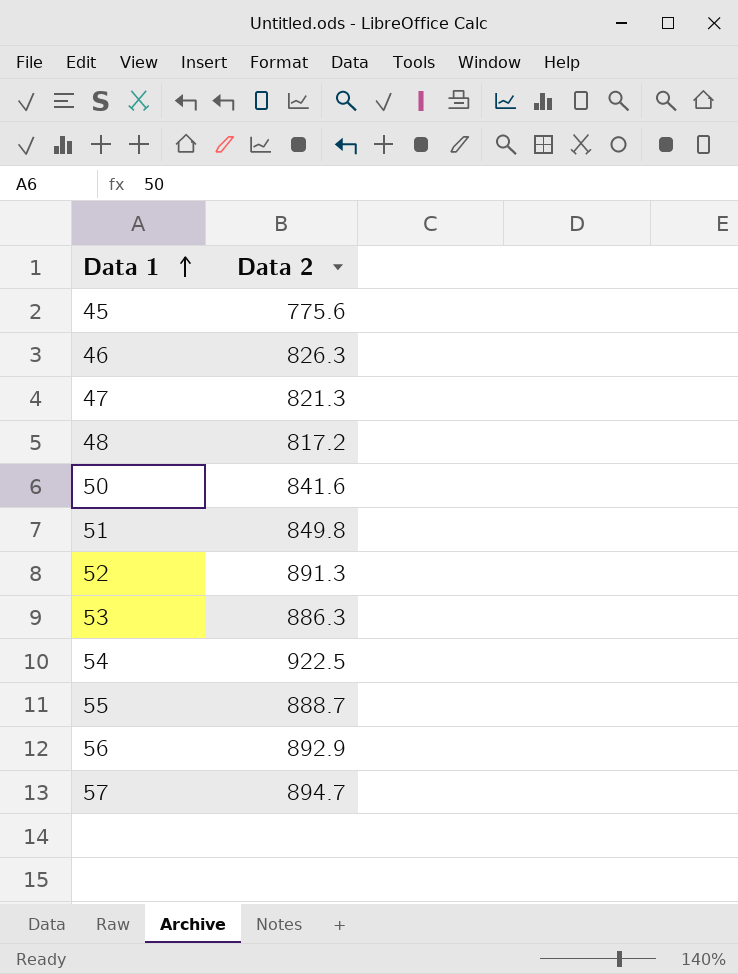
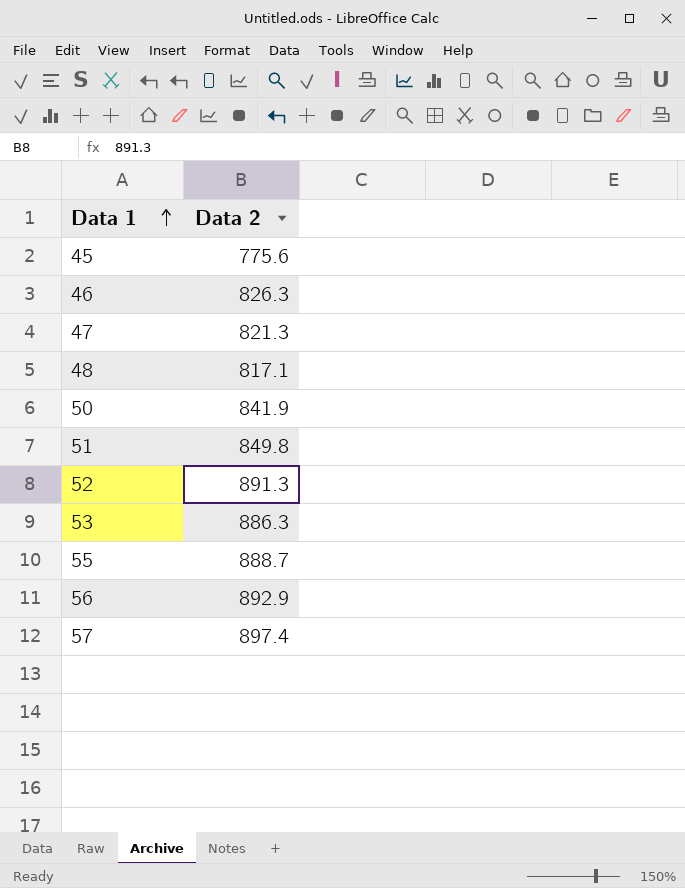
row 54: 922.5 -> none
48 | Data 2: 817.2 -> 817.1
50 | Data 2: 841.6 -> 841.9
57 | Data 2: 894.7 -> 897.4

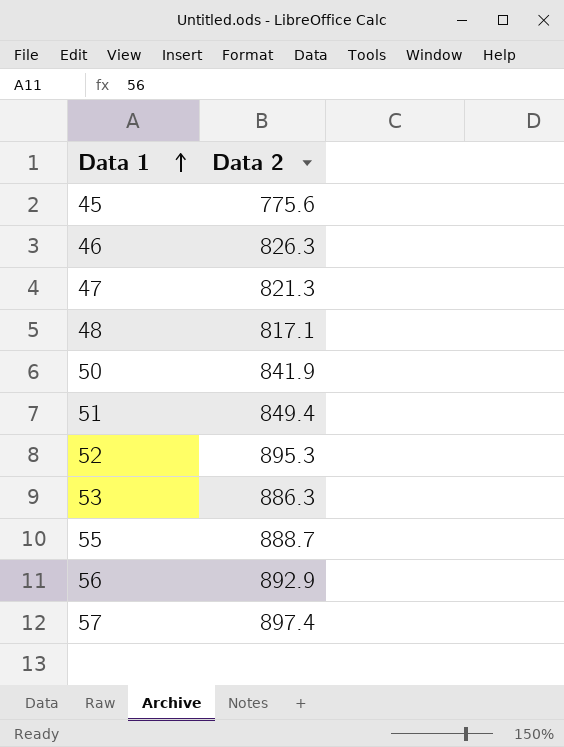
51 | Data 2: 849.8 -> 849.4
52 | Data 2: 891.3 -> 895.3

